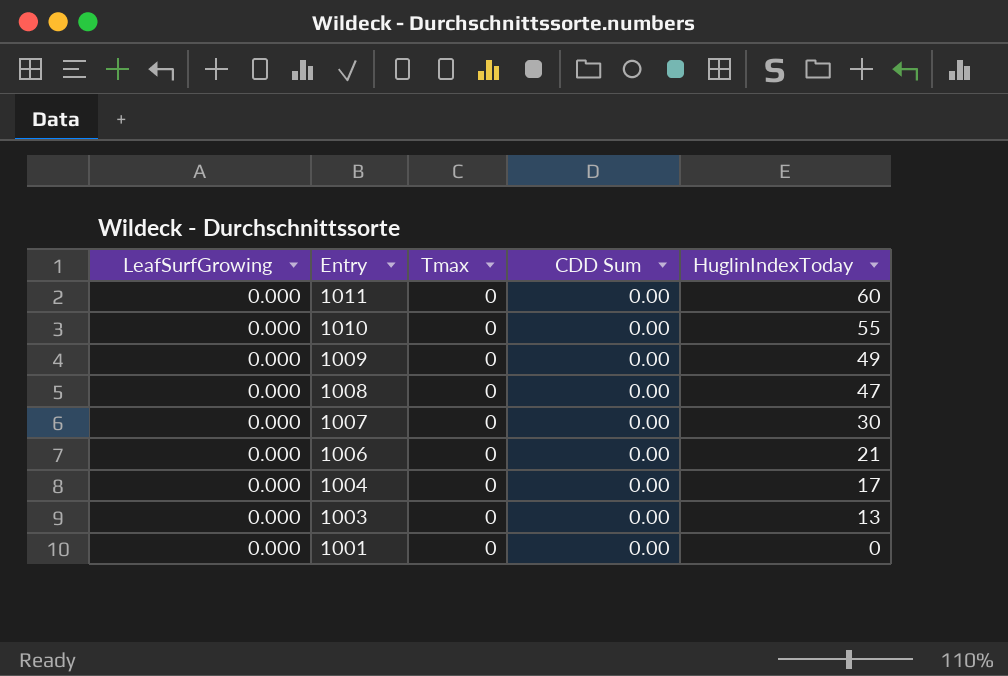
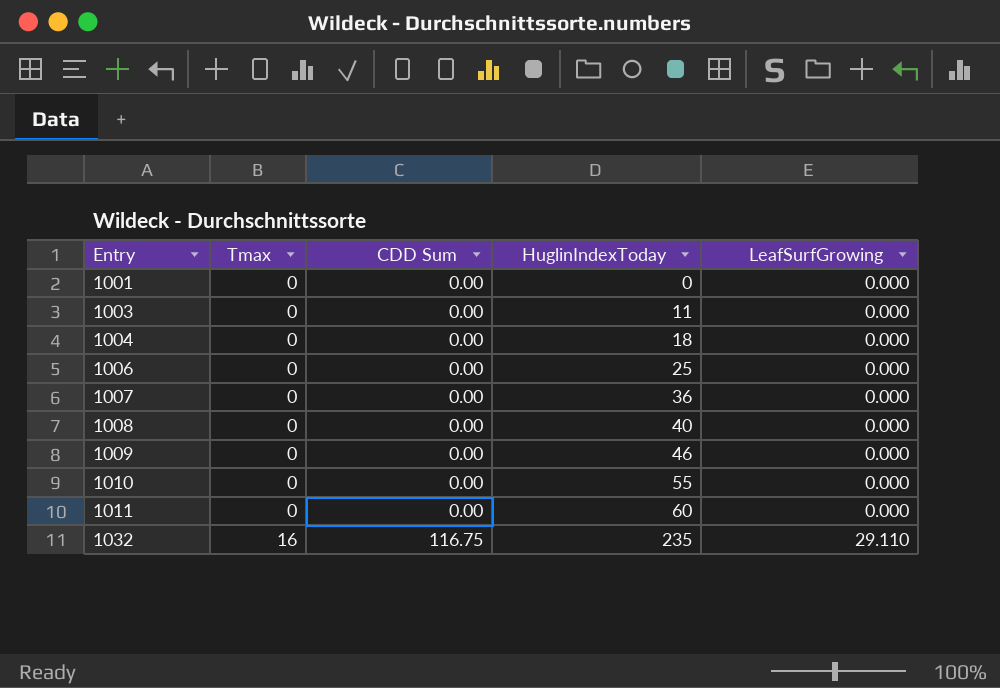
row order: Entry descending -> Entry ascending
column LeafSurfGrowing | position: 1 -> 5
1003 | HuglinIndexToday: 13 -> 11
1004 | HuglinIndexToday: 17 -> 18
1006 | HuglinIndexToday: 21 -> 25
1007 | HuglinIndexToday: 30 -> 36
1008 | HuglinIndexToday: 47 -> 40
1009 | HuglinIndexToday: 49 -> 46
row 1032: none -> 16 | 116.75 | 235 | 29.110

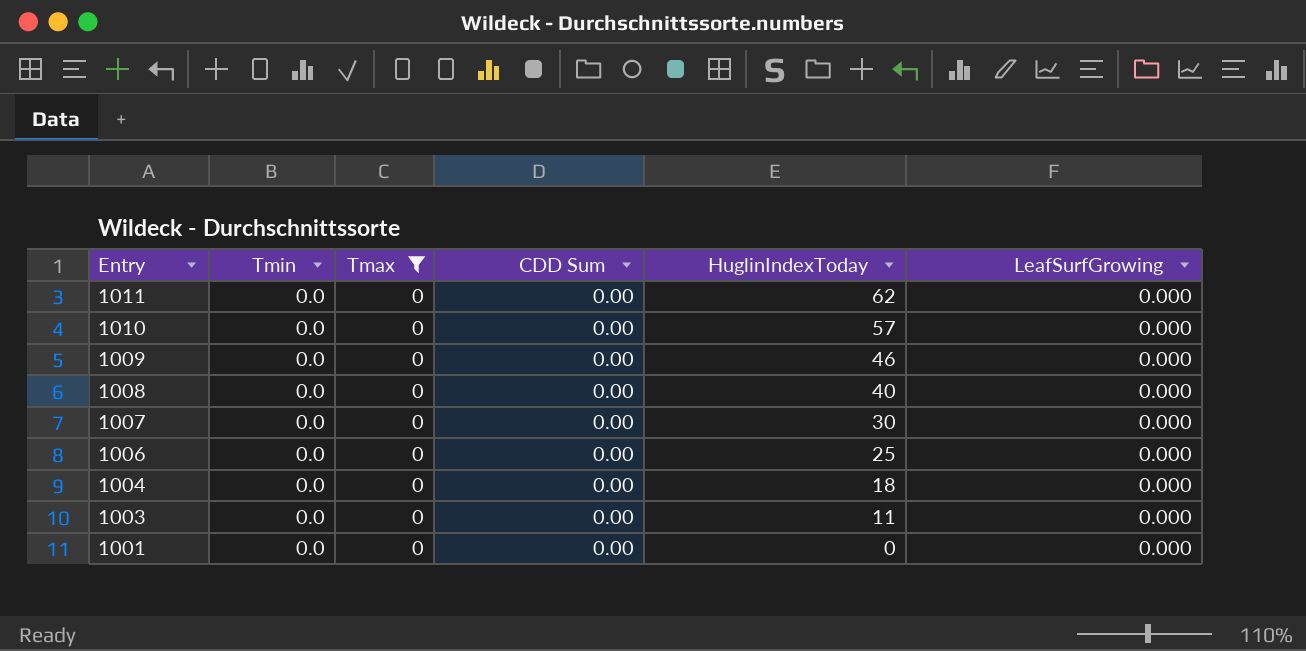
filter: none -> Tmax = 0
row order: Entry ascending -> Entry descending
column Tmin | position: none -> 2
1011 | HuglinIndexToday: 60 -> 62
1010 | HuglinIndexToday: 55 -> 57
1007 | HuglinIndexToday: 36 -> 30

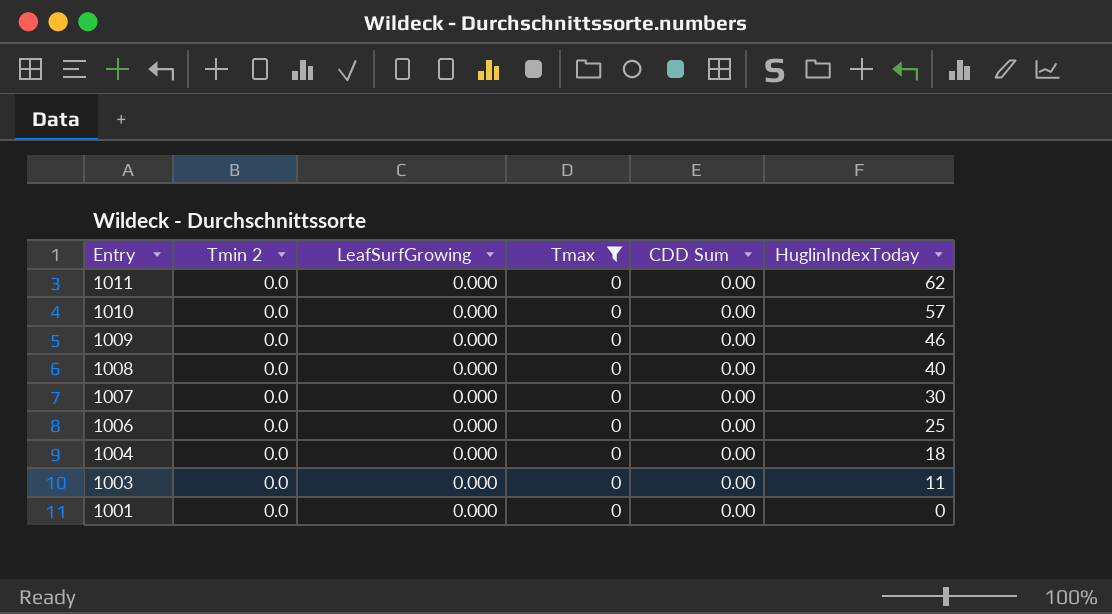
column name: Tmin -> Tmin 2
column LeafSurfGrowing | position: 6 -> 3

